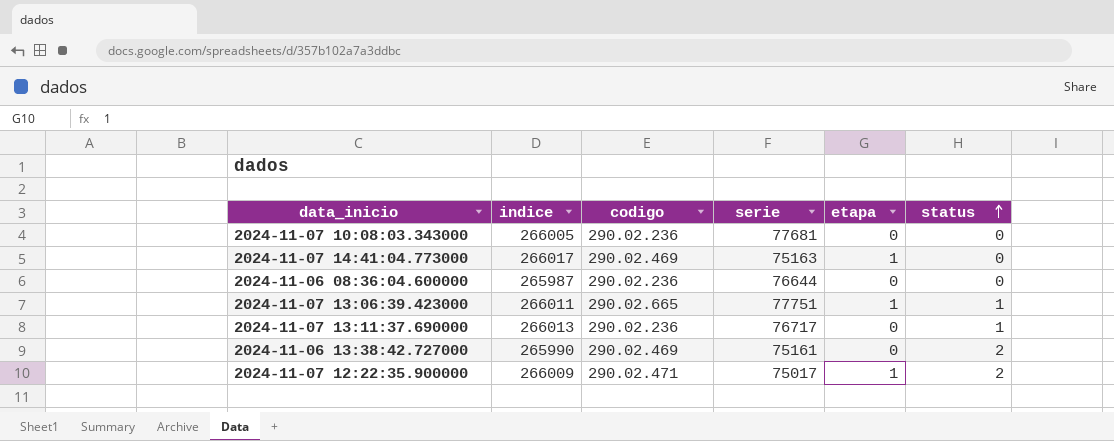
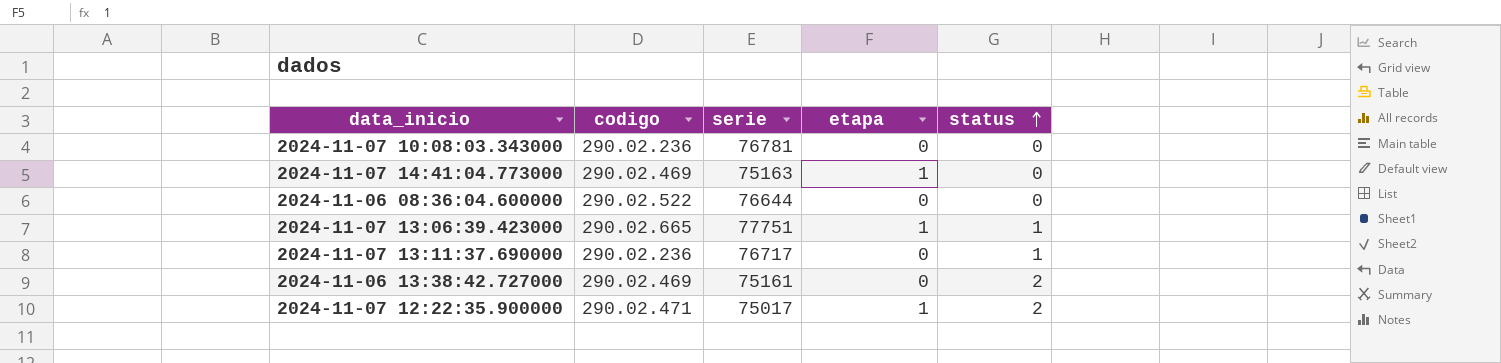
column indice | position: 2 -> none
2024-11-07 10:08:03.343000 | serie: 77681 -> 76781
2024-11-06 08:36:04.600000 | codigo: 290.02.236 -> 290.02.522

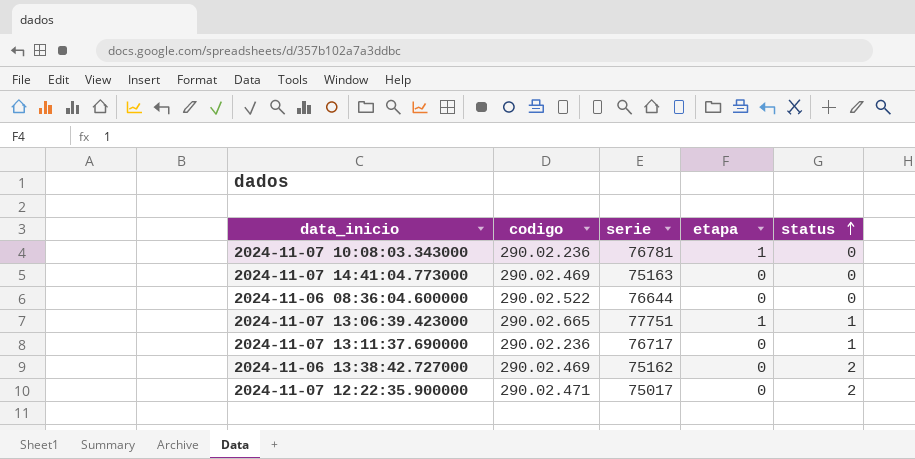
2024-11-07 10:08:03.343000 | etapa: 0 -> 1
2024-11-07 14:41:04.773000 | etapa: 1 -> 0
2024-11-06 13:38:42.727000 | serie: 75161 -> 75162
2024-11-07 12:22:35.900000 | etapa: 1 -> 0

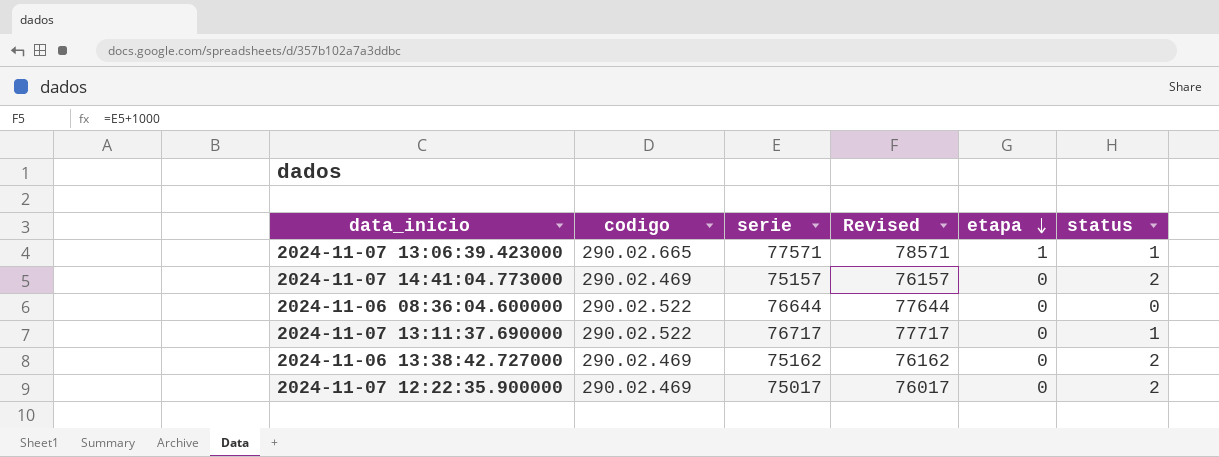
row order: status ascending -> etapa descending
column Revised | formula: none -> [serie] + 1000
row 2024-11-07 10:08:03.343000: 290.02.236 | 76781 | 1 | 0 -> none
2024-11-07 13:06:39.423000 | serie: 77751 -> 77571
2024-11-07 14:41:04.773000 | serie: 75163 -> 75157
2024-11-07 14:41:04.773000 | status: 0 -> 2
2024-11-07 13:11:37.690000 | codigo: 290.02.236 -> 290.02.522
2024-11-07 12:22:35.900000 | codigo: 290.02.471 -> 290.02.469

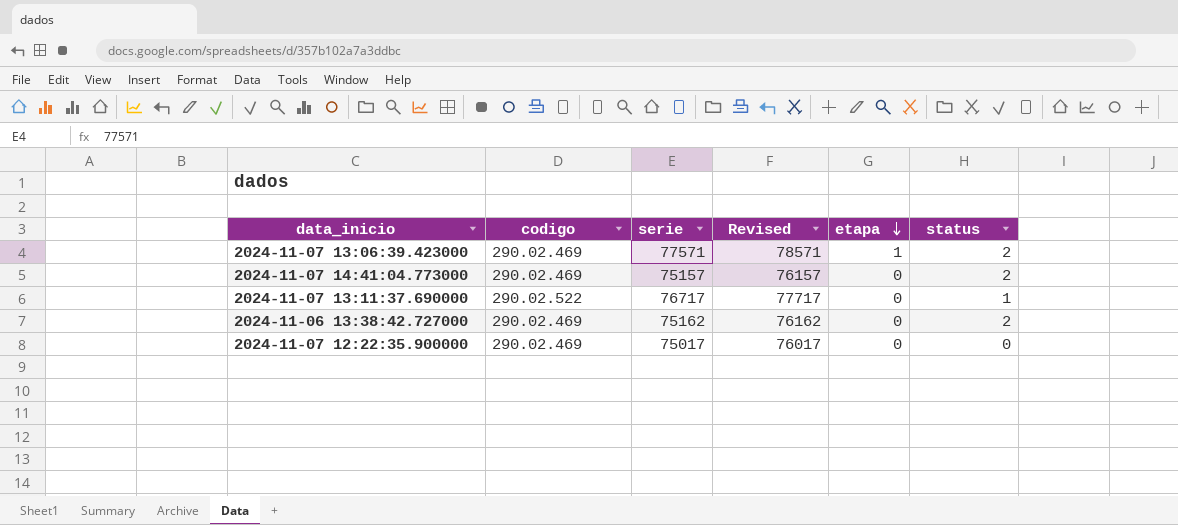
row 2024-11-06 08:36:04.600000: 290.02.522 | 76644 | 77644 | 0 | 0 -> none
2024-11-07 13:06:39.423000 | codigo: 290.02.665 -> 290.02.469
2024-11-07 13:06:39.423000 | status: 1 -> 2
2024-11-07 12:22:35.900000 | status: 2 -> 0

